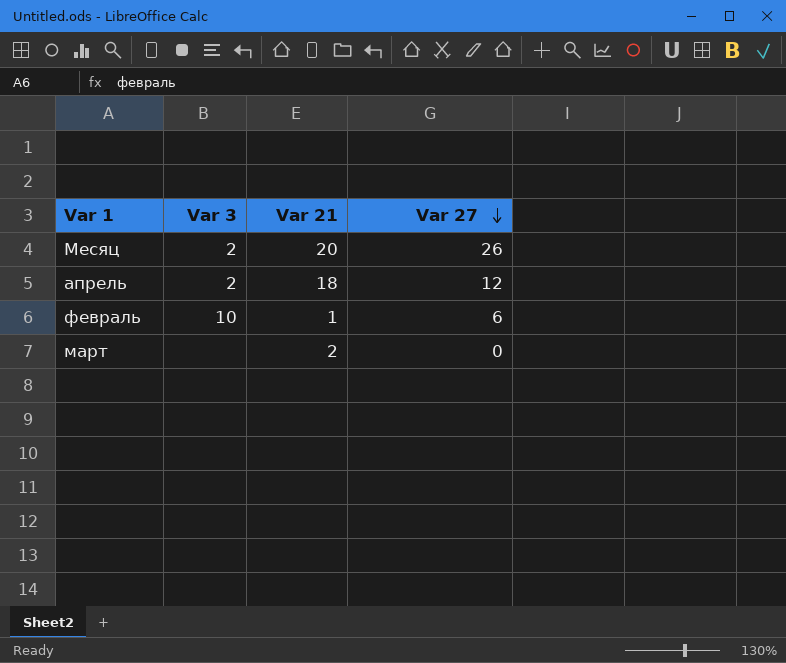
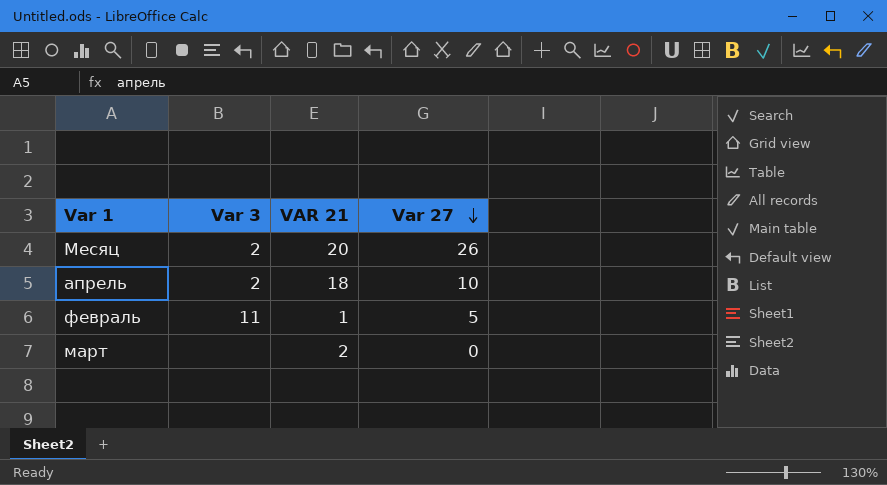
column name: Var 21 -> VAR 21
апрель | Var 27: 12 -> 10
февраль | Var 3: 10 -> 11
февраль | Var 27: 6 -> 5

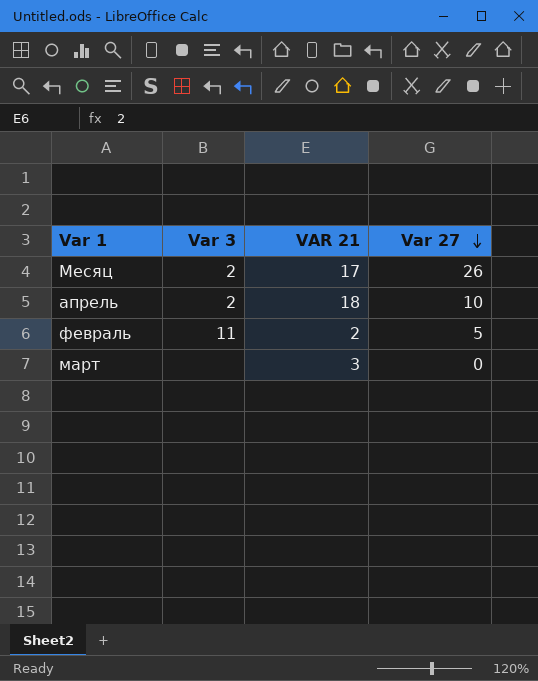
Месяц | VAR 21: 20 -> 17
февраль | VAR 21: 1 -> 2
март | VAR 21: 2 -> 3

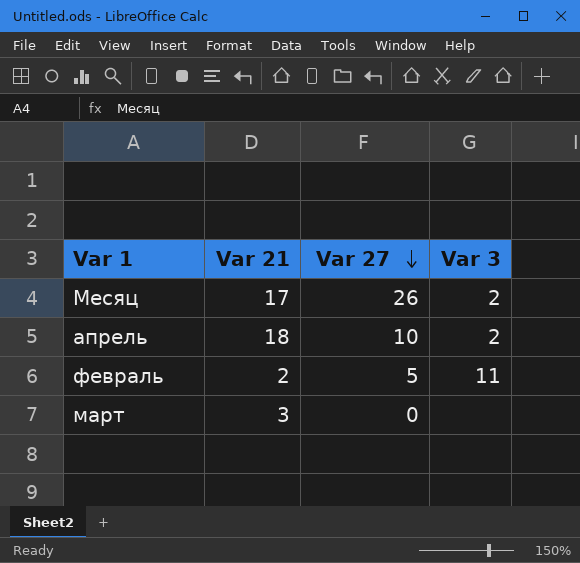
column name: VAR 21 -> Var 21
column Var 3 | position: 2 -> 4

